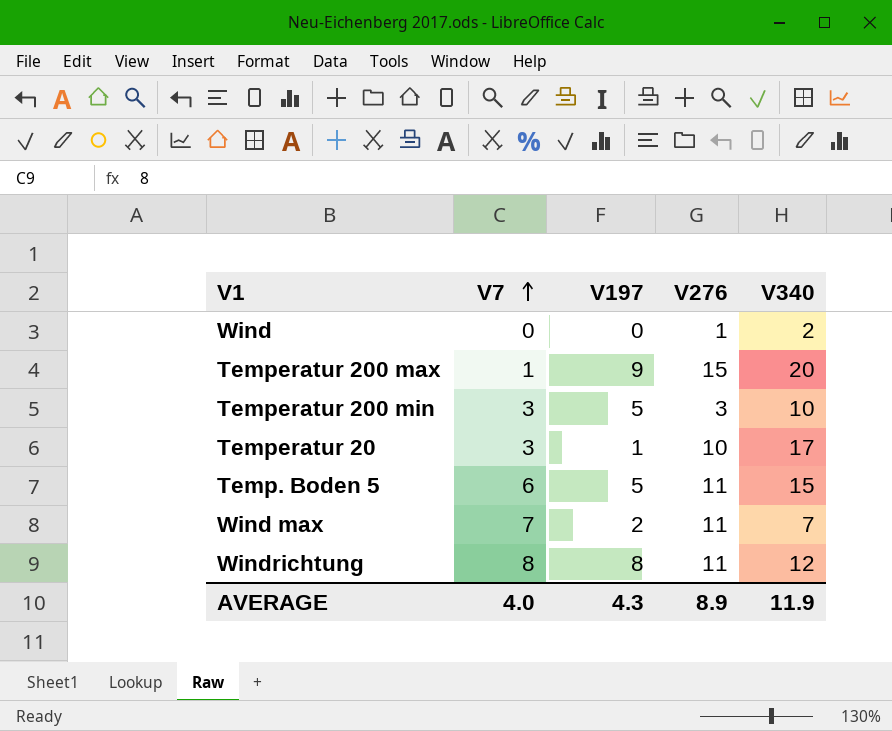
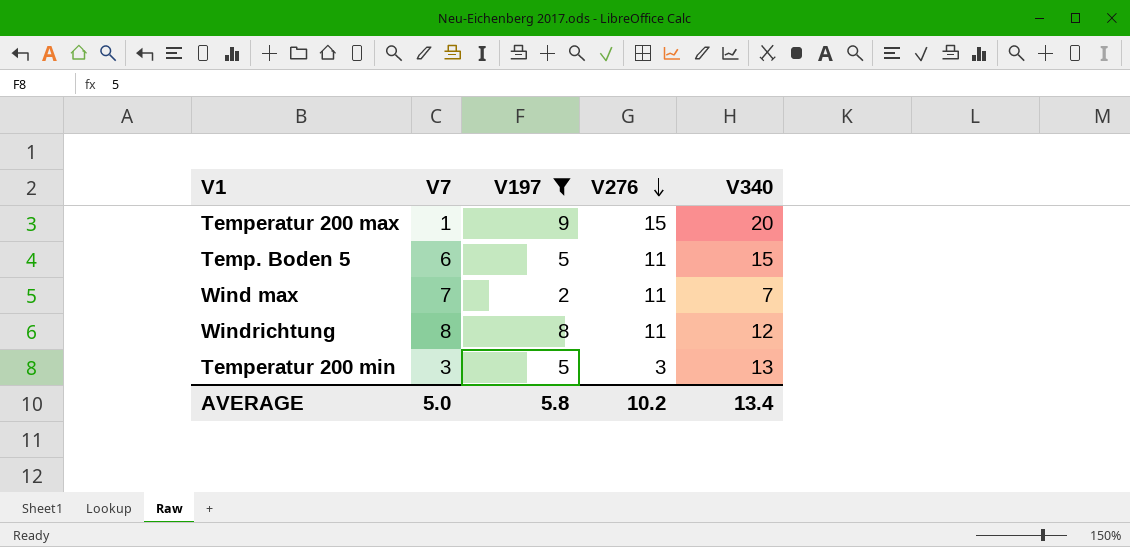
filter: none -> V197 >= 2
row order: V7 ascending -> V276 descending
Temperatur 200 min | V340: 10 -> 13
AVERAGE | V7: 4.0 -> 5.0
AVERAGE | V197: 4.3 -> 5.8
AVERAGE | V276: 8.9 -> 10.2
AVERAGE | V340: 11.9 -> 13.4

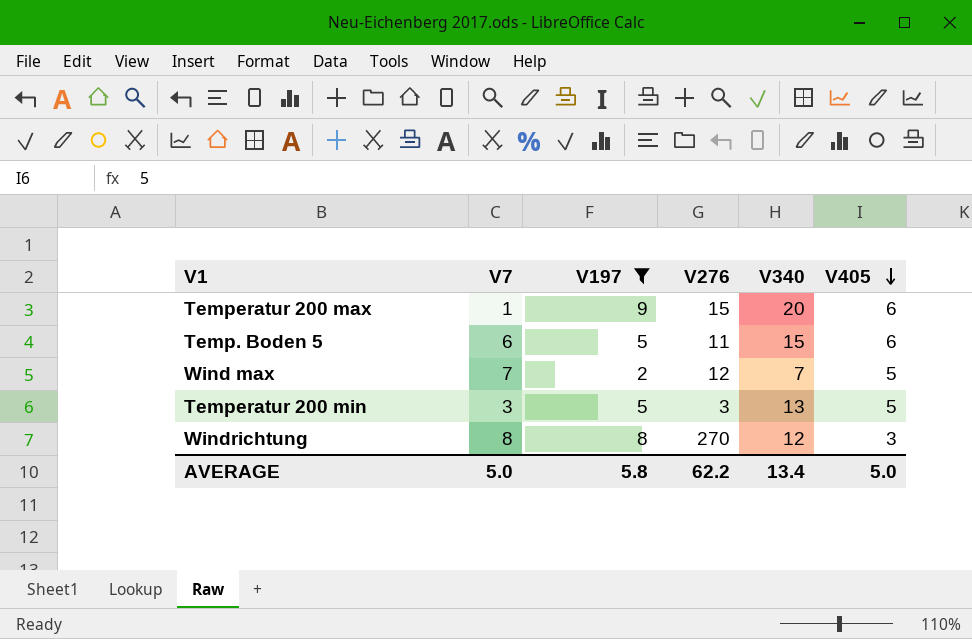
row order: V276 descending -> V405 descending
column V405 | position: none -> 6
Wind max | V276: 11 -> 12
Windrichtung | V276: 11 -> 270
AVERAGE | V276: 10.2 -> 62.2

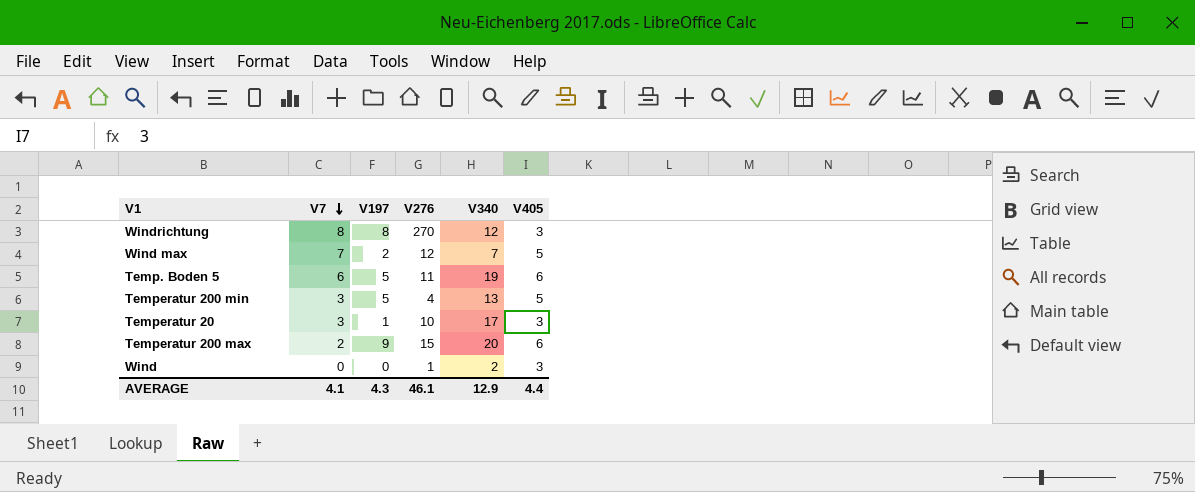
filter: V197 >= 2 -> none
row order: V405 descending -> V7 descending
Temp. Boden 5 | V340: 15 -> 19
Temperatur 200 min | V276: 3 -> 4
Temperatur 200 max | V7: 1 -> 2
AVERAGE | V7: 5.0 -> 4.1
AVERAGE | V197: 5.8 -> 4.3
AVERAGE | V276: 62.2 -> 46.1
AVERAGE | V340: 13.4 -> 12.9
AVERAGE | V405: 5.0 -> 4.4

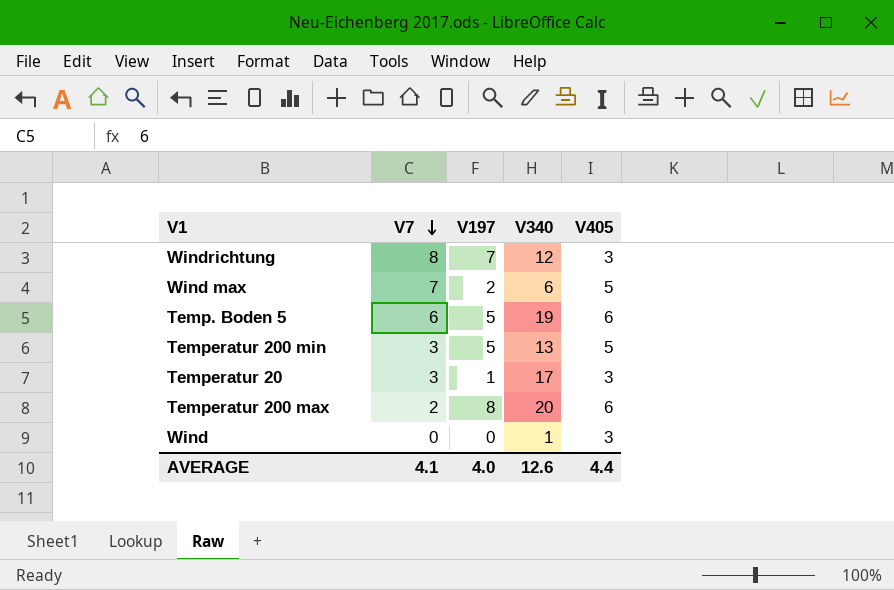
column V276 | position: 4 -> none
Windrichtung | V197: 8 -> 7
Wind max | V340: 7 -> 6
Temperatur 200 max | V197: 9 -> 8
Wind | V340: 2 -> 1
AVERAGE | V197: 4.3 -> 4.0
AVERAGE | V340: 12.9 -> 12.6

